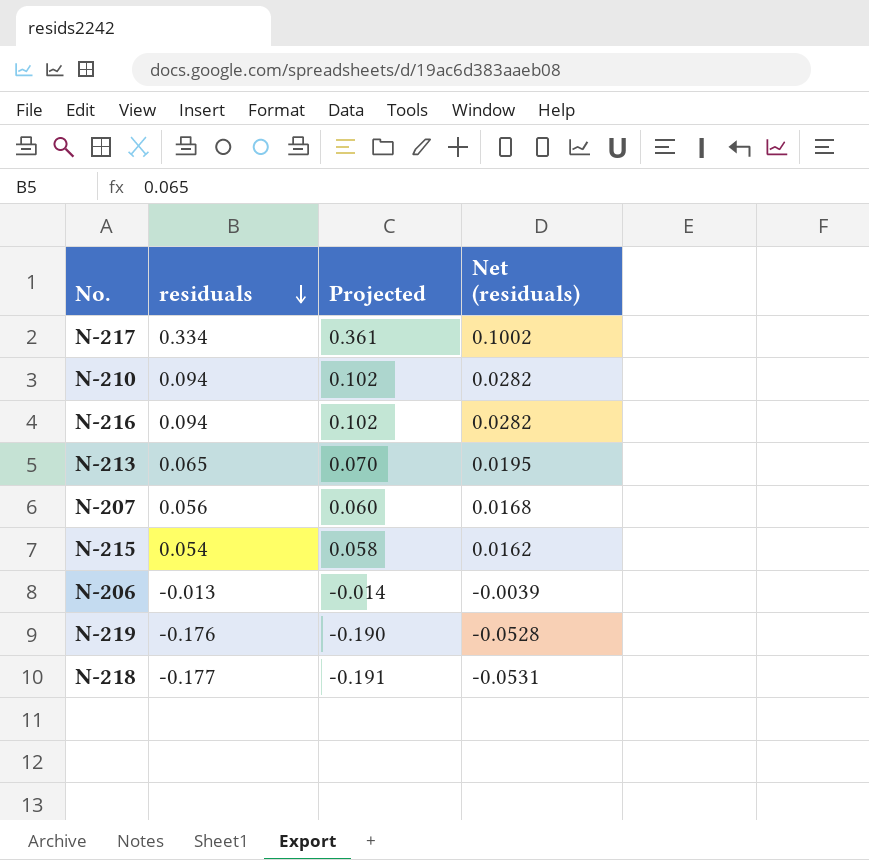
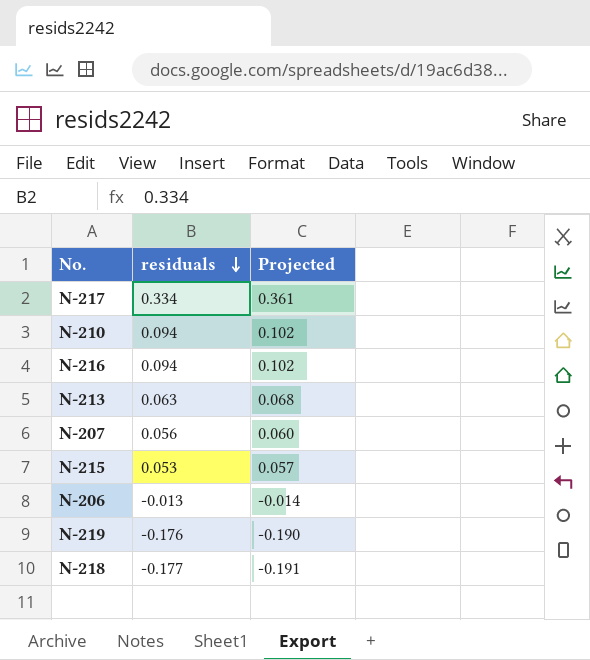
column Net (residuals) | formula: [residuals] * 0.3 -> none
N-213 | residuals: 0.065 -> 0.063
N-213 | Projected: 0.070 -> 0.068
N-215 | residuals: 0.054 -> 0.053
N-215 | Projected: 0.058 -> 0.057

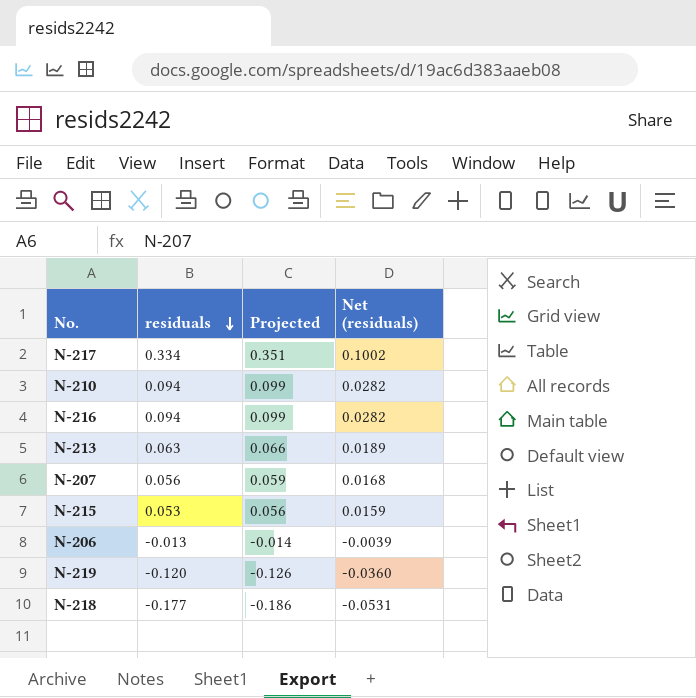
column Projected | formula: [residuals] * 1.08 -> [residuals] * 1.05
column Net (residuals) | formula: none -> [residuals] * 0.3
N-219 | residuals: -0.176 -> -0.120

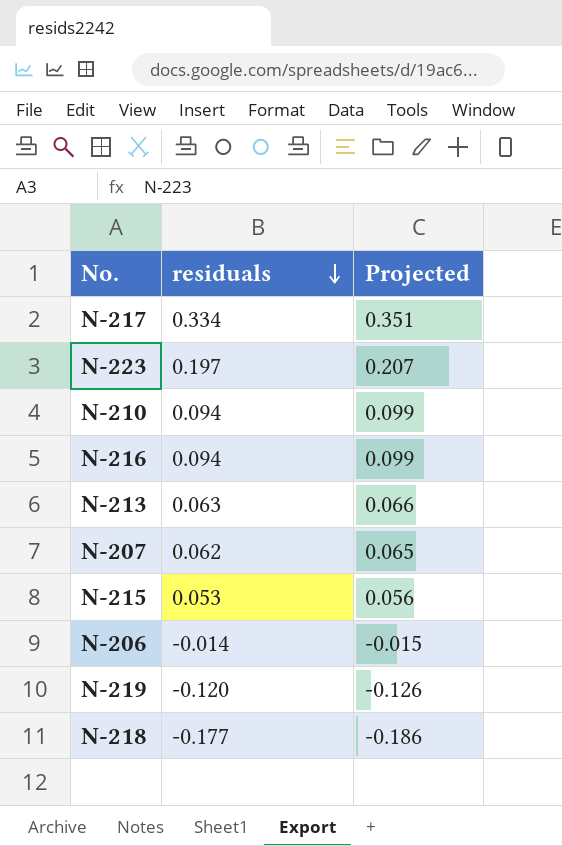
column Net (residuals) | formula: [residuals] * 0.3 -> none
row N-223: none -> 0.197 | 0.207
N-207 | residuals: 0.056 -> 0.062
N-207 | Projected: 0.059 -> 0.065
N-206 | residuals: -0.013 -> -0.014
N-206 | Projected: -0.014 -> -0.015

